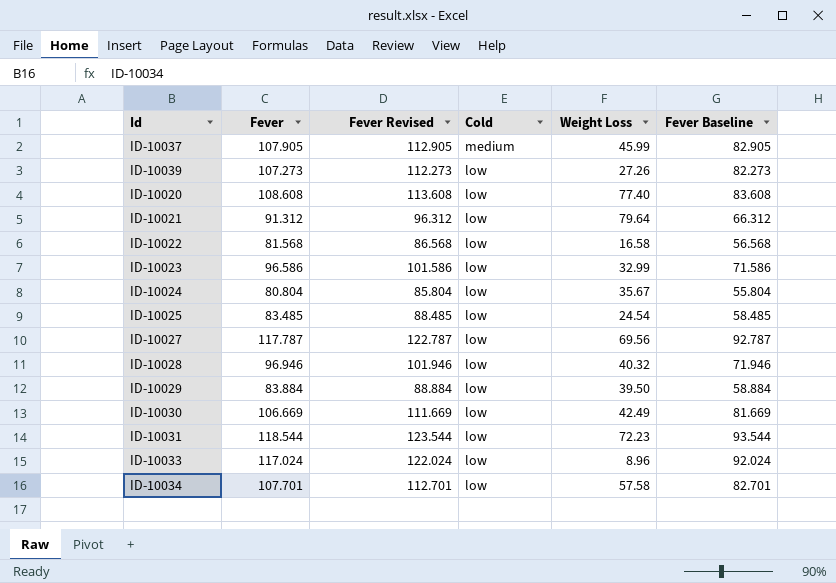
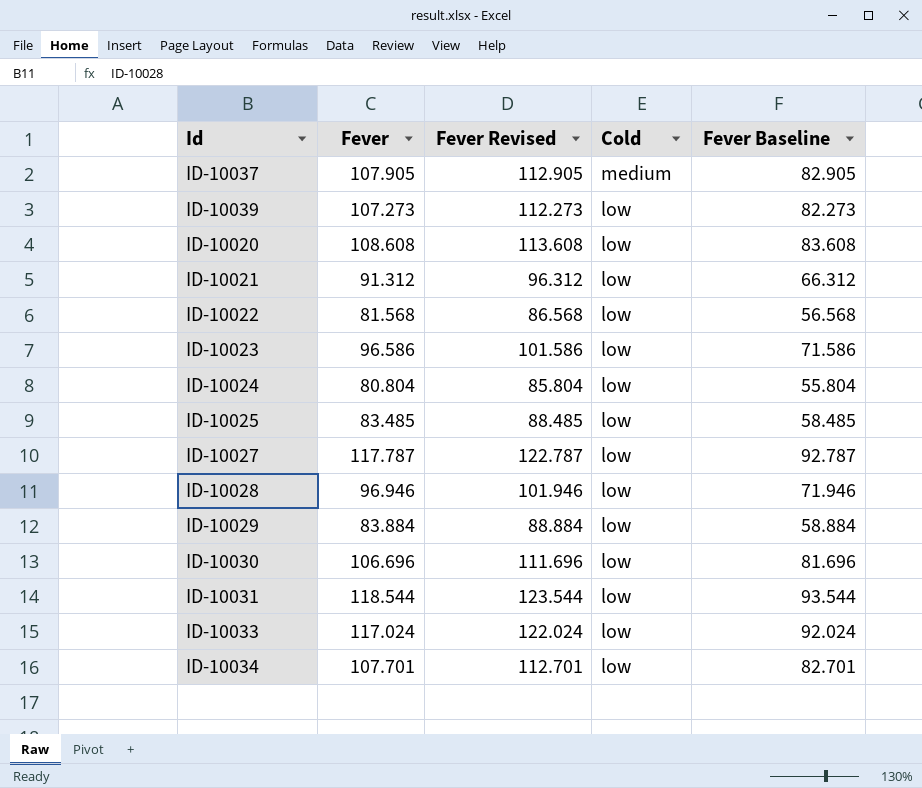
column Weight Loss | position: 5 -> none
ID-10030 | Fever: 106.669 -> 106.696
ID-10030 | Fever Revised: 111.669 -> 111.696
ID-10030 | Fever Baseline: 81.669 -> 81.696

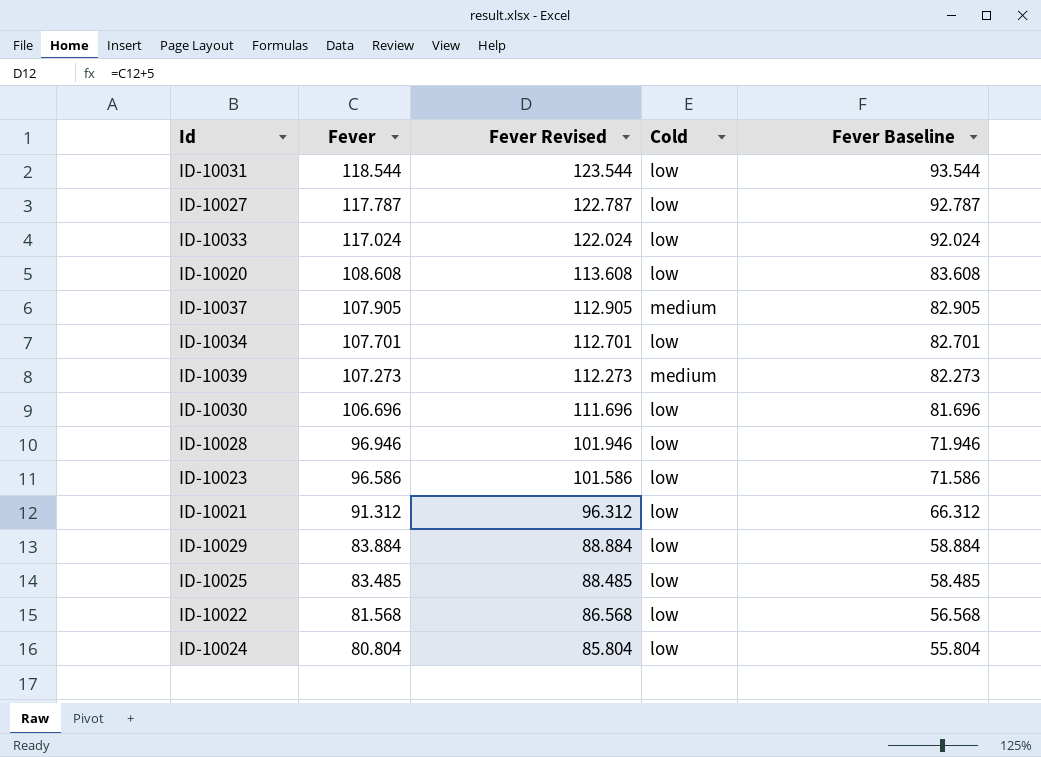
row order: Cold descending -> Fever descending
ID-10039 | Cold: low -> medium

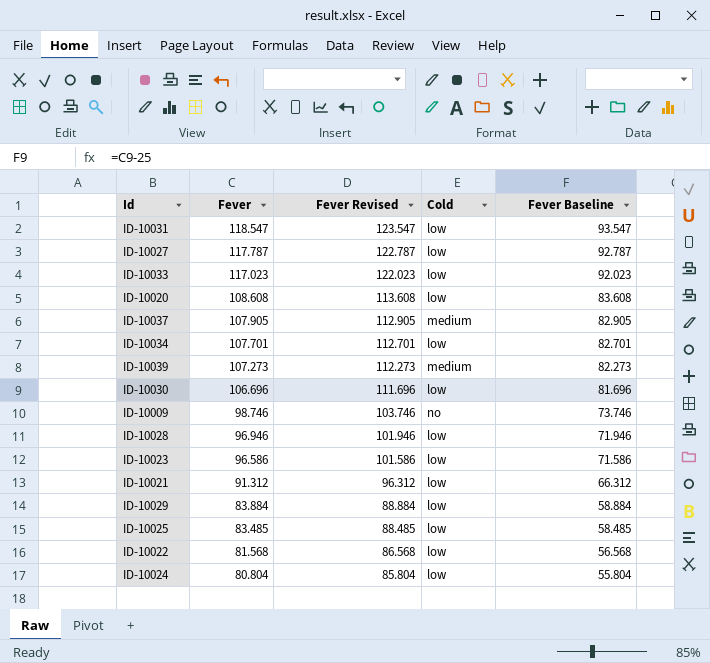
ID-10031 | Fever: 118.544 -> 118.547
ID-10031 | Fever Revised: 123.544 -> 123.547
ID-10031 | Fever Baseline: 93.544 -> 93.547
ID-10033 | Fever: 117.024 -> 117.023
ID-10033 | Fever Revised: 122.024 -> 122.023
ID-10033 | Fever Baseline: 92.024 -> 92.023
row ID-10009: none -> 98.746 | 103.746 | no | 73.746

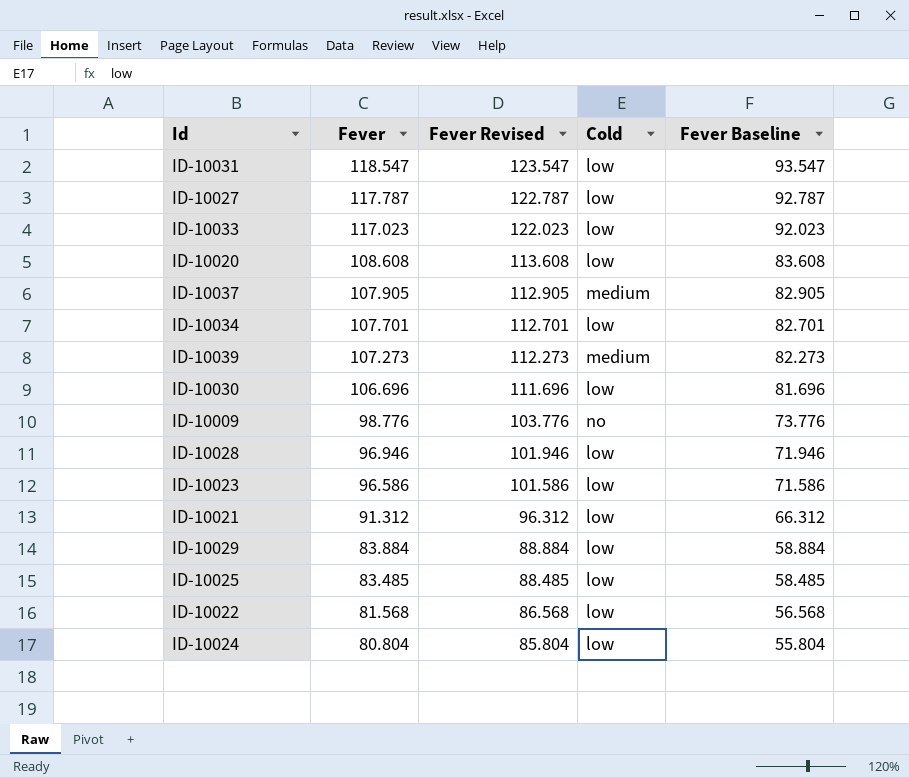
ID-10009 | Fever: 98.746 -> 98.776
ID-10009 | Fever Revised: 103.746 -> 103.776
ID-10009 | Fever Baseline: 73.746 -> 73.776

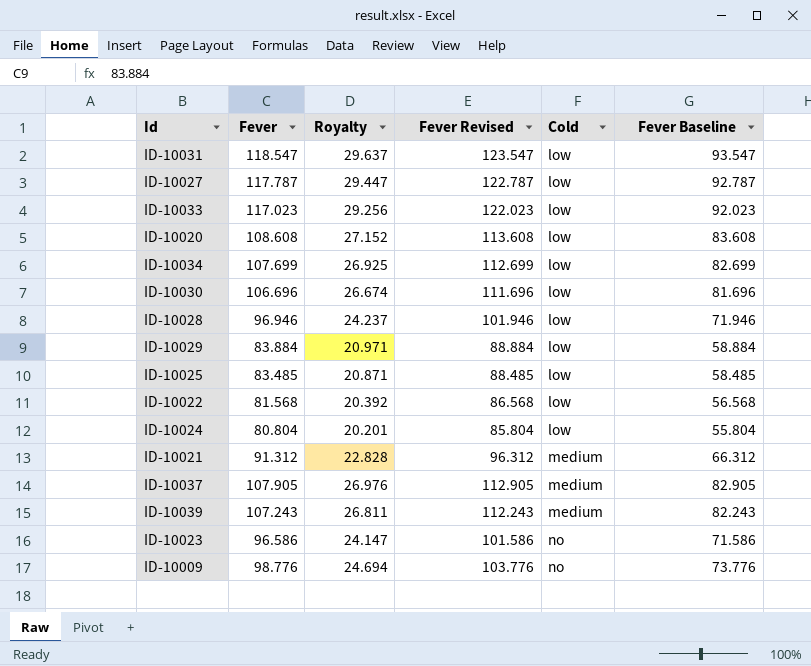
row order: Fever descending -> Cold ascending
column Royalty | formula: none -> [Fever] * 0.25
ID-10034 | Fever: 107.701 -> 107.699
ID-10034 | Fever Revised: 112.701 -> 112.699
ID-10034 | Fever Baseline: 82.701 -> 82.699
ID-10021 | Cold: low -> medium
ID-10039 | Fever: 107.273 -> 107.243
ID-10039 | Fever Revised: 112.273 -> 112.243
ID-10039 | Fever Baseline: 82.273 -> 82.243
ID-10023 | Cold: low -> no

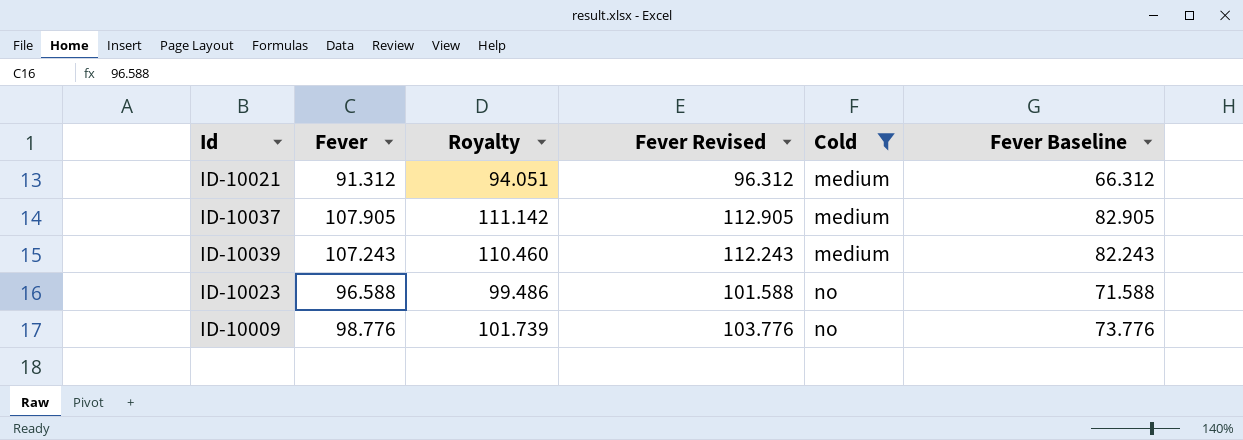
filter: none -> Cold != low
column Royalty | formula: [Fever] * 0.25 -> [Fever] * 1.03
ID-10023 | Fever: 96.586 -> 96.588
ID-10023 | Fever Revised: 101.586 -> 101.588
ID-10023 | Fever Baseline: 71.586 -> 71.588

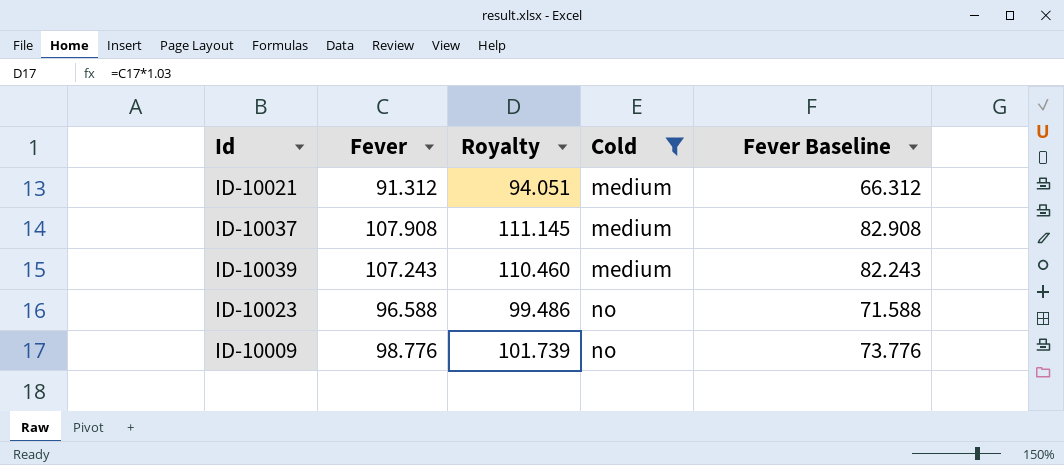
column Fever Revised | formula: [Fever] + 5 -> none
ID-10037 | Fever: 107.905 -> 107.908
ID-10037 | Royalty: 111.142 -> 111.145
ID-10037 | Fever Baseline: 82.905 -> 82.908

